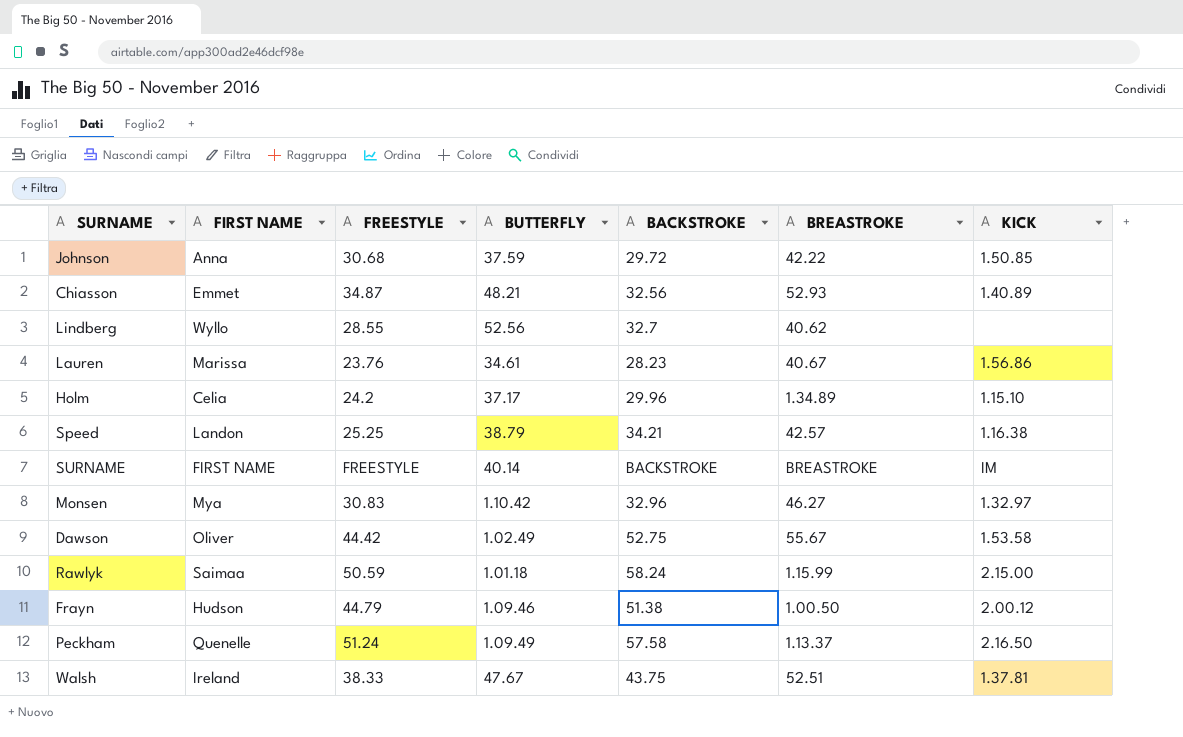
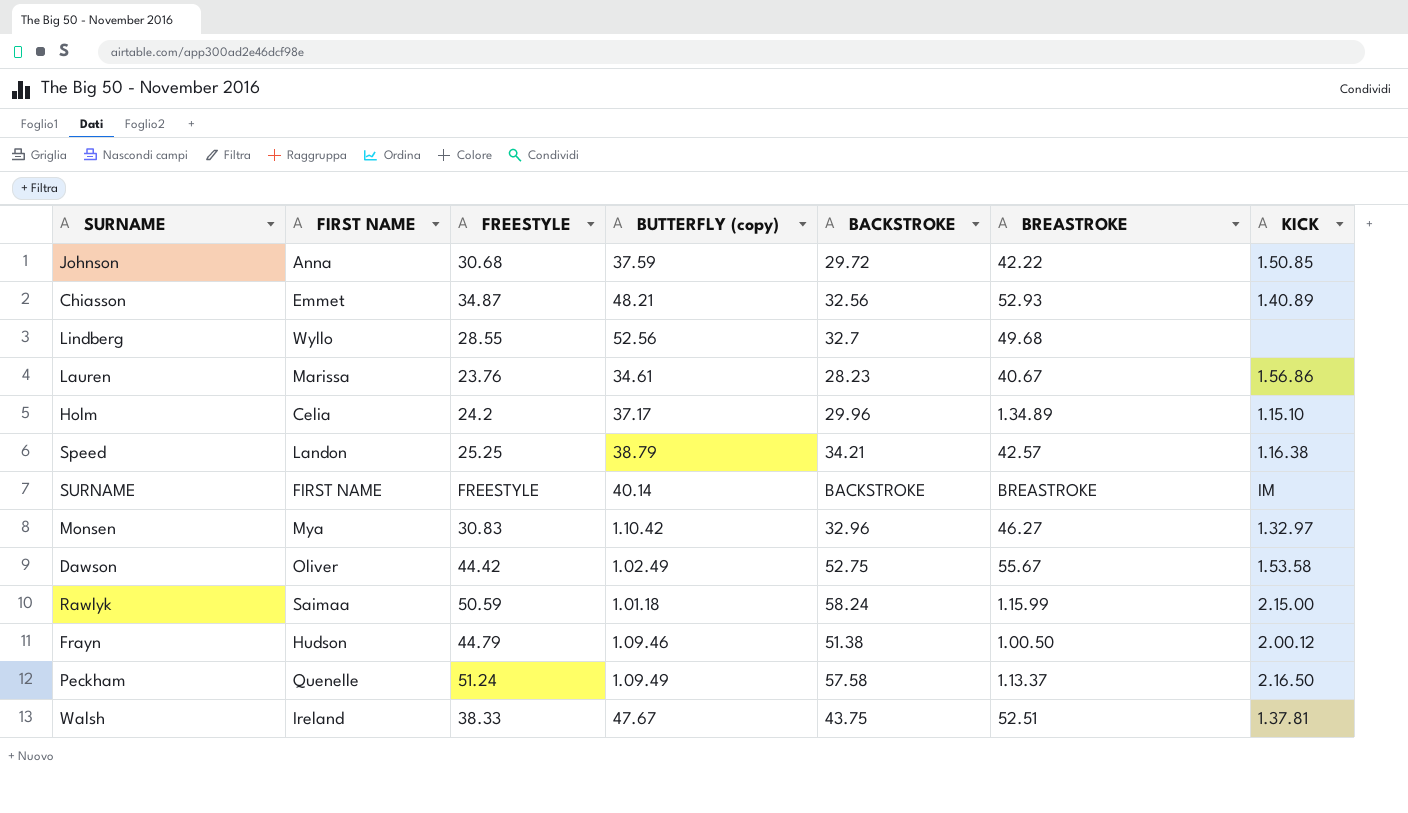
column name: BUTTERFLY -> BUTTERFLY (copy)
Lindberg | BREASTROKE: 40.62 -> 49.68

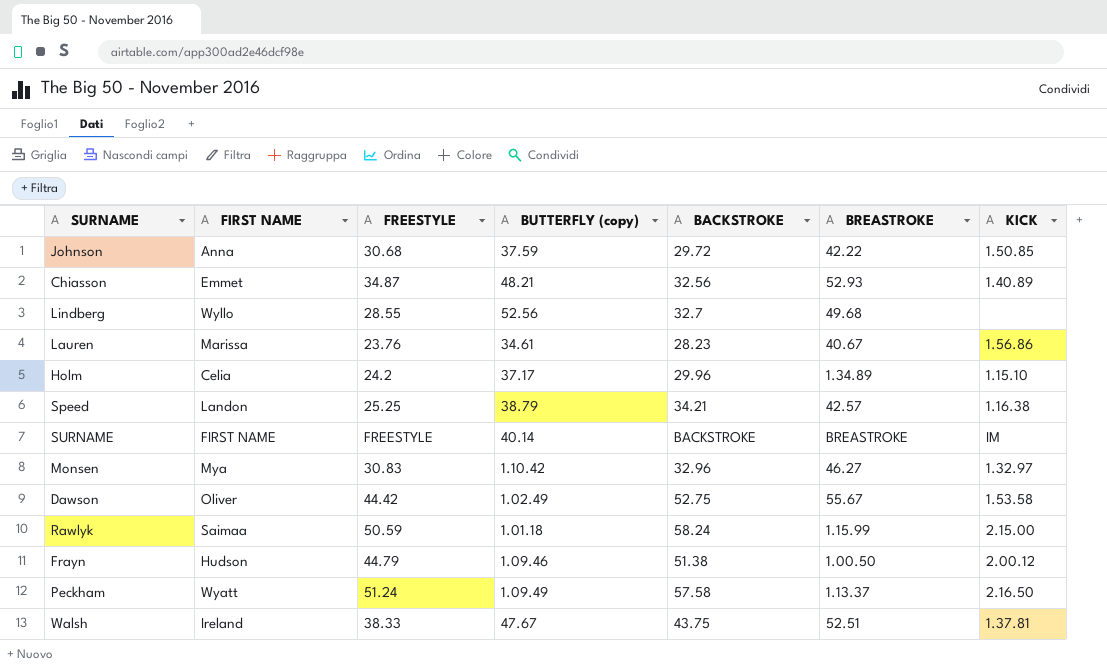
Peckham | FIRST NAME: Quenelle -> Wyatt

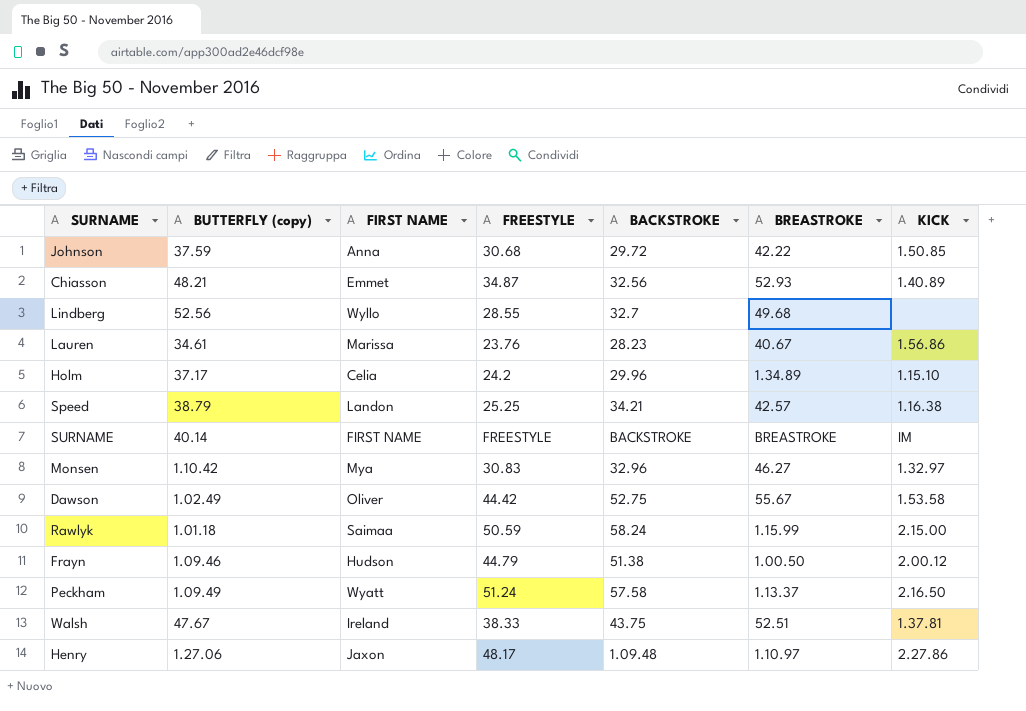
column BUTTERFLY (copy) | position: 4 -> 2
row Henry: none -> 1.27.06 | Jaxon | 48.17 | 1.09.48 | 1.10.97 | 2.27.86

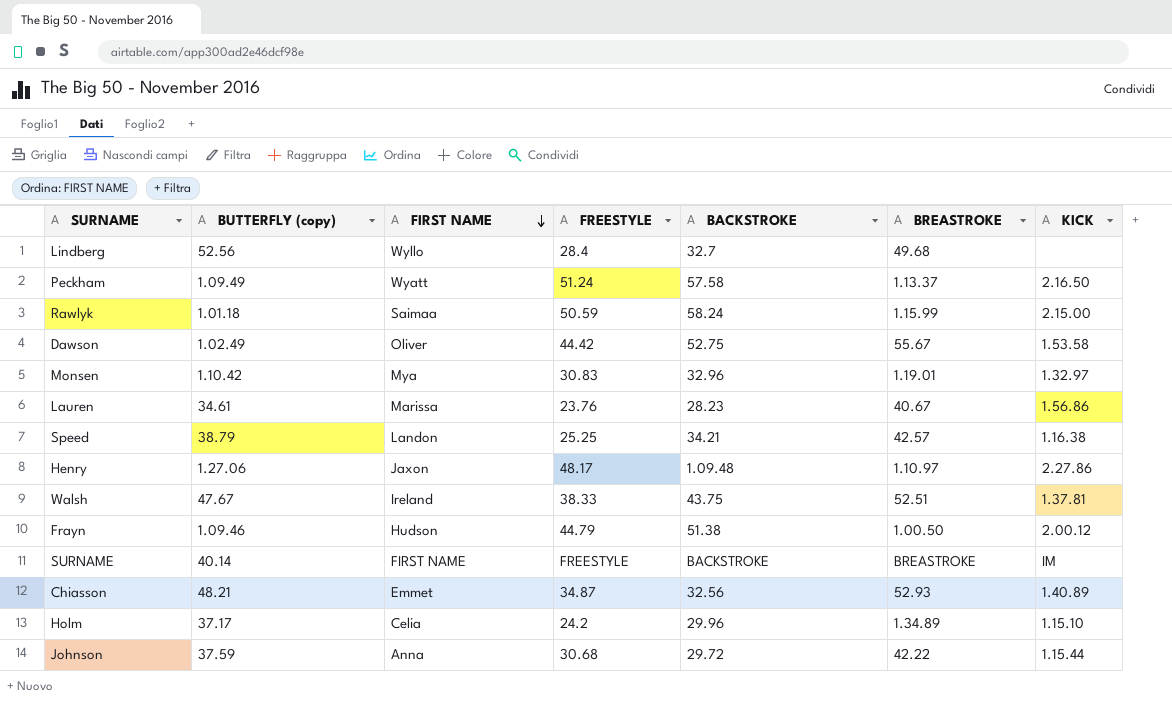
row order: none -> FIRST NAME descending
Lindberg | FREESTYLE: 28.55 -> 28.4
Monsen | BREASTROKE: 46.27 -> 1.19.01
Johnson | KICK: 1.50.85 -> 1.15.44

